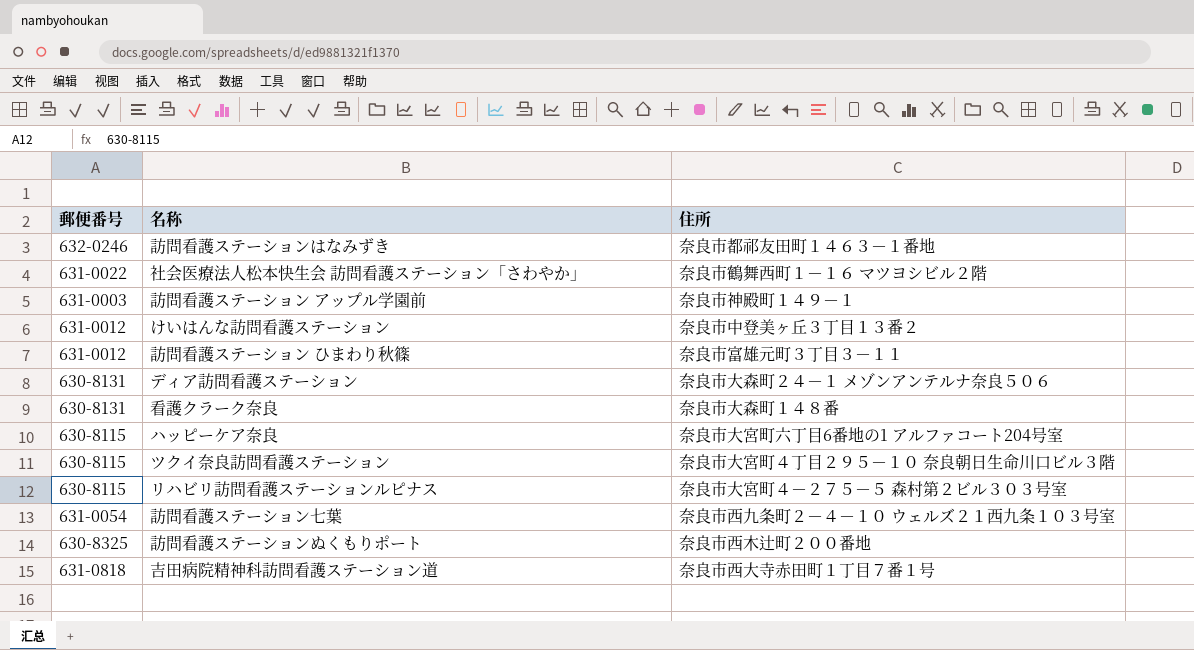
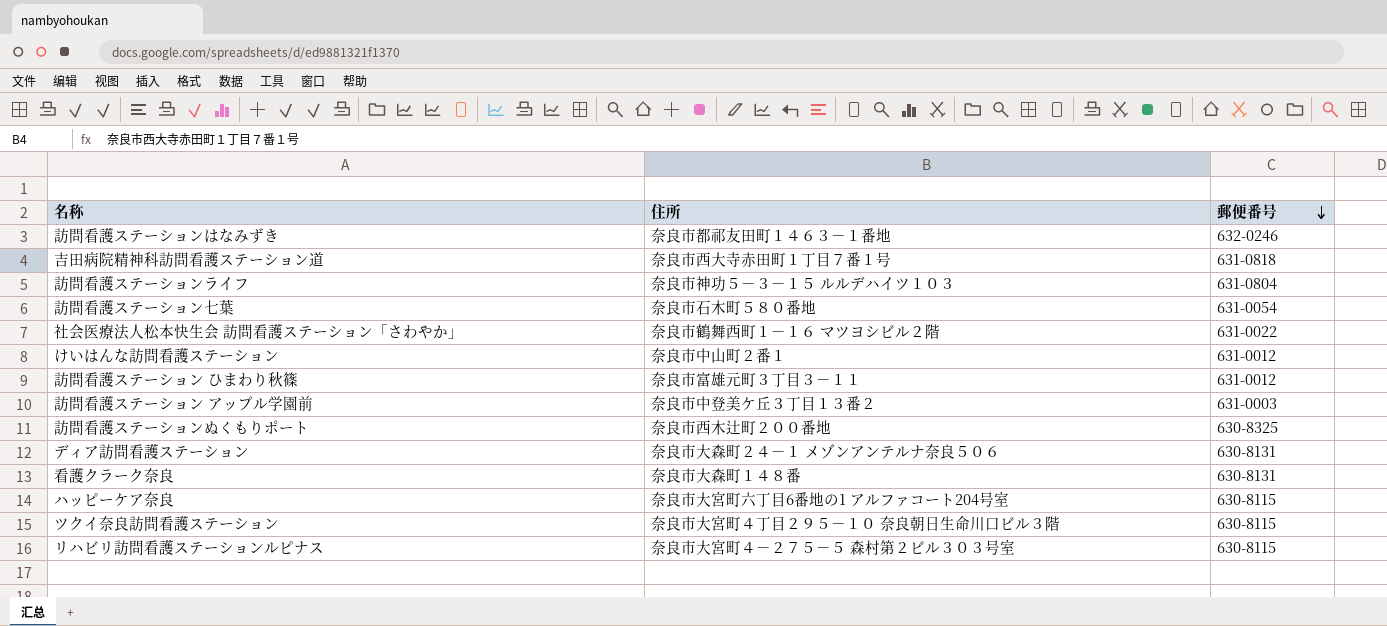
row order: none -> 郵便番号 descending
column 郵便番号 | position: 1 -> 3
row 訪問看護ステーションライフ: none -> 奈良市神功５－３－１５ ルルデハイツ１０３ | 631-0804
訪問看護ステーション七葉 | 住所: 奈良市西九条町２－４－１０ ウェルズ２１西九条１０３号室 -> 奈良市石木町５８０番地
けいはんな訪問看護ステーション | 住所: 奈良市中登美ヶ丘３丁目１３番２ -> 奈良市中山町２番１
訪問看護ステーション アップル学園前 | 住所: 奈良市神殿町１４９－１ -> 奈良市中登美ケ丘３丁目１３番２

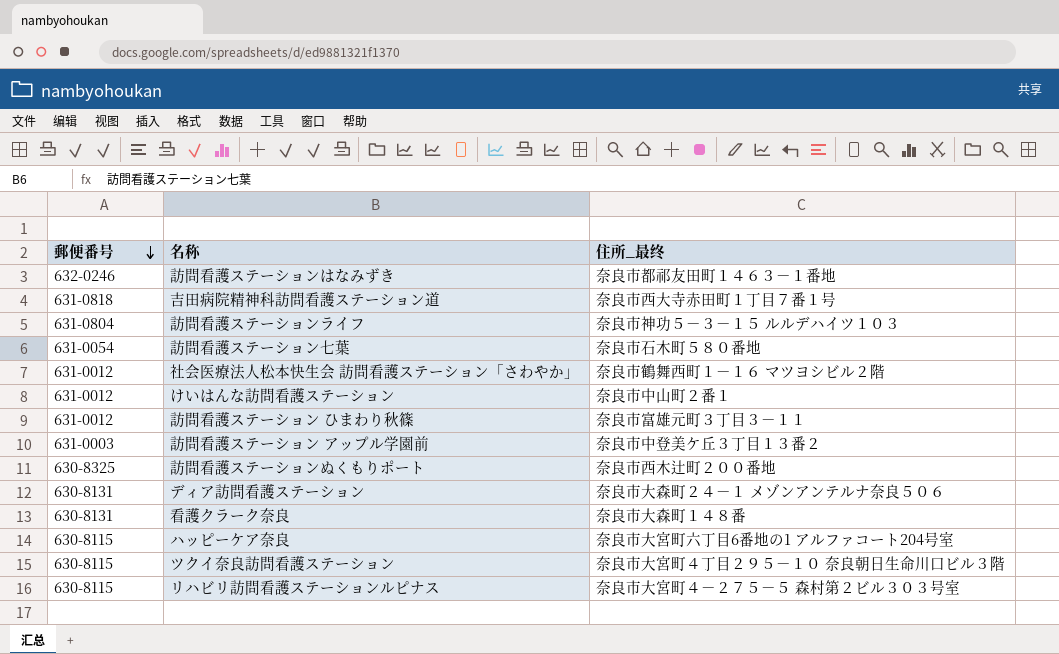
column 郵便番号 | position: 3 -> 1
column name: 住所 -> 住所_最终
社会医療法人松本快生会 訪問看護ステーション「さわやか」 | 郵便番号: 631-0022 -> 631-0012

